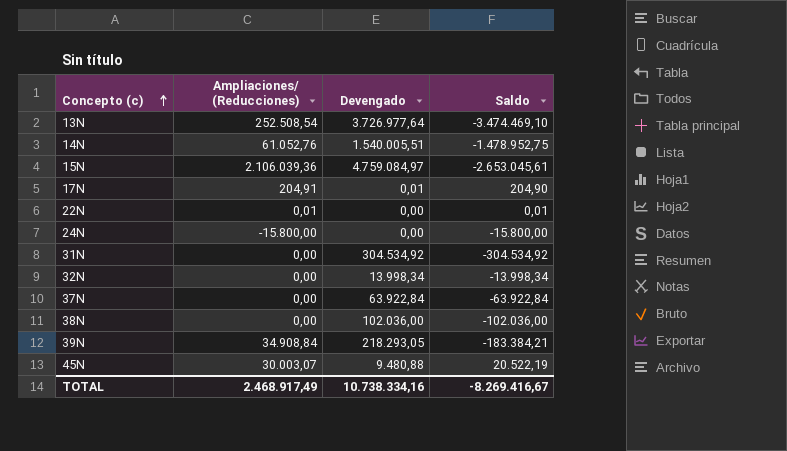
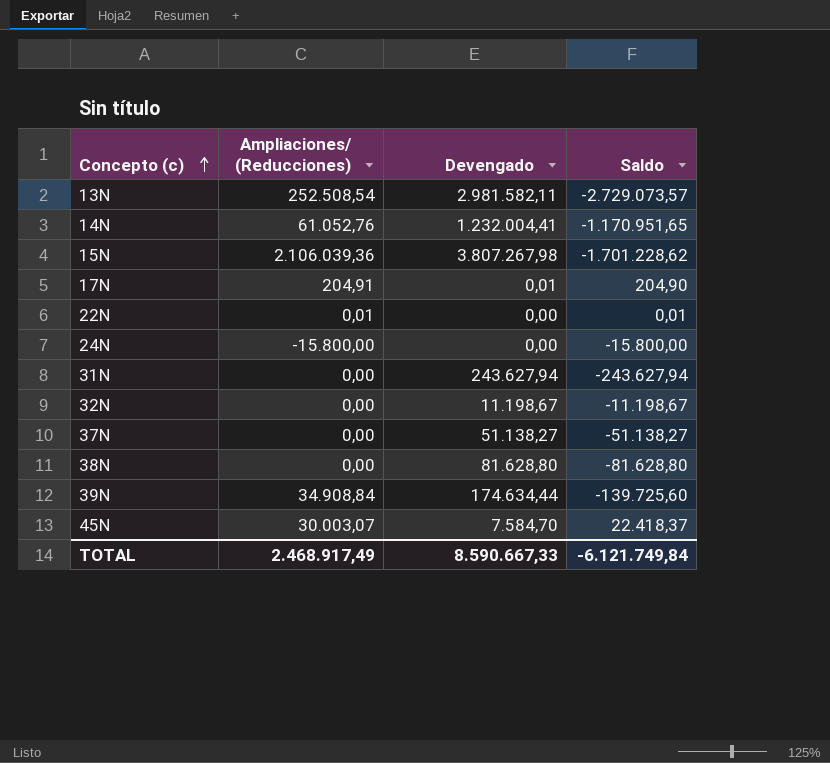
13N | Devengado: 3.726.977,64 -> 2.981.582,11
13N | Saldo: -3.474.469,10 -> -2.729.073,57
14N | Devengado: 1.540.005,51 -> 1.232.004,41
14N | Saldo: -1.478.952,75 -> -1.170.951,65
15N | Devengado: 4.759.084,97 -> 3.807.267,98
15N | Saldo: -2.653.045,61 -> -1.701.228,62
31N | Devengado: 304.534,92 -> 243.627,94
31N | Saldo: -304.534,92 -> -243.627,94
32N | Devengado: 13.998,34 -> 11.198,67
32N | Saldo: -13.998,34 -> -11.198,67
37N | Devengado: 63.922,84 -> 51.138,27
37N | Saldo: -63.922,84 -> -51.138,27
38N | Devengado: 102.036,00 -> 81.628,80
38N | Saldo: -102.036,00 -> -81.628,80
39N | Devengado: 218.293,05 -> 174.634,44
39N | Saldo: -183.384,21 -> -139.725,60
45N | Devengado: 9.480,88 -> 7.584,70
45N | Saldo: 20.522,19 -> 22.418,37
TOTAL | Devengado: 10.738.334,16 -> 8.590.667,33
TOTAL | Saldo: -8.269.416,67 -> -6.121.749,84

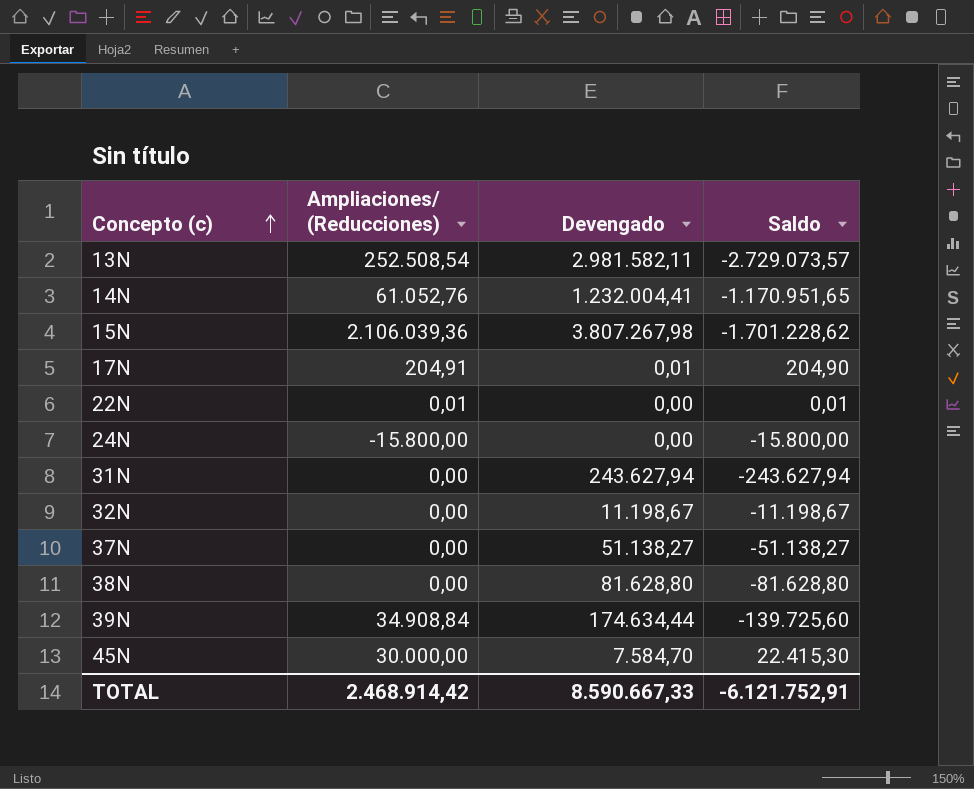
45N | Ampliaciones/ (Reducciones): 30.003,07 -> 30.000,00
45N | Saldo: 22.418,37 -> 22.415,30
TOTAL | Ampliaciones/ (Reducciones): 2.468.917,49 -> 2.468.914,42
TOTAL | Saldo: -6.121.749,84 -> -6.121.752,91

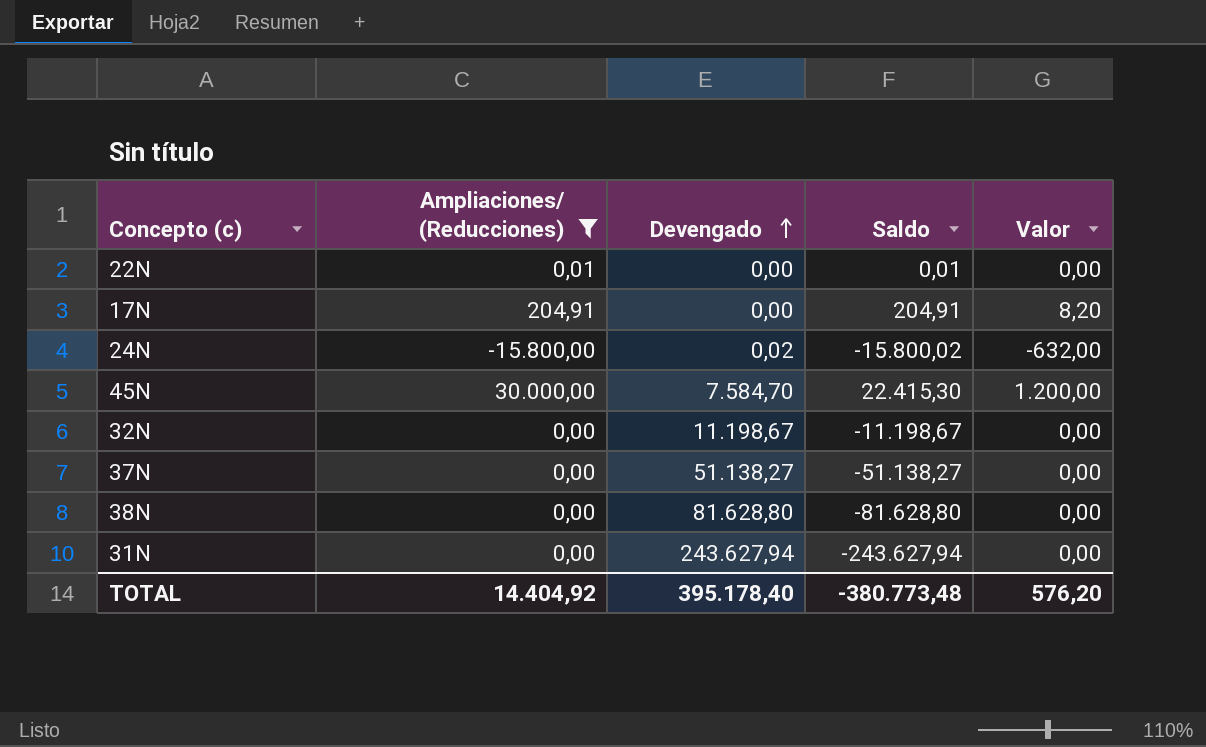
filter: none -> Ampliaciones/ (Reducciones) <= 30.000,00
row order: Concepto (c) ascending -> Devengado ascending
column Valor | formula: none -> [Ampliaciones/ (Reducciones)] * 0,04
17N | Devengado: 0,01 -> 0,00
17N | Saldo: 204,90 -> 204,91
24N | Devengado: 0,00 -> 0,02
24N | Saldo: -15.800,00 -> -15.800,02
TOTAL | Ampliaciones/ (Reducciones): 2.468.914,42 -> 14.404,92
TOTAL | Devengado: 8.590.667,33 -> 395.178,40
TOTAL | Saldo: -6.121.752,91 -> -380.773,48

